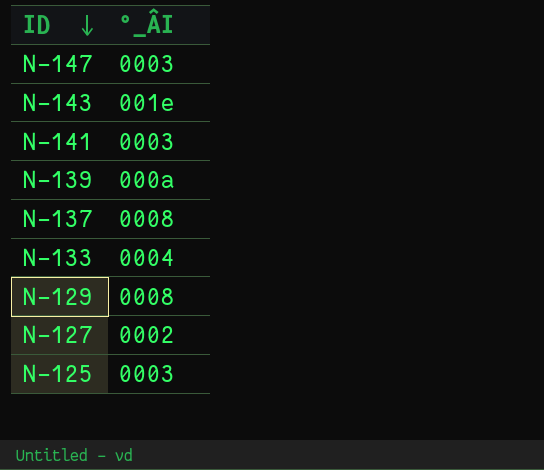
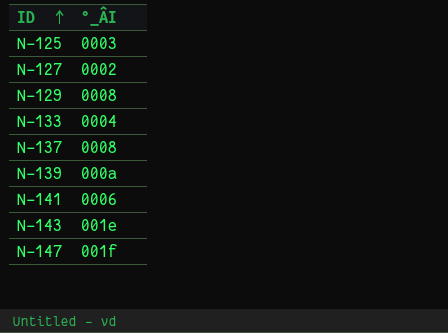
row order: ID descending -> ID ascending
N-141 | °_ÂI: 0003 -> 0006
N-147 | °_ÂI: 0003 -> 001f

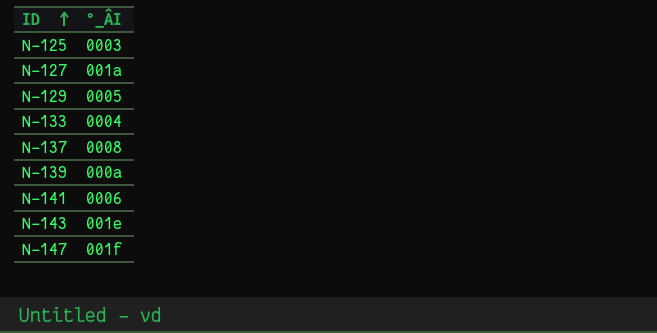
N-127 | °_ÂI: 0002 -> 001a
N-129 | °_ÂI: 0008 -> 0005

